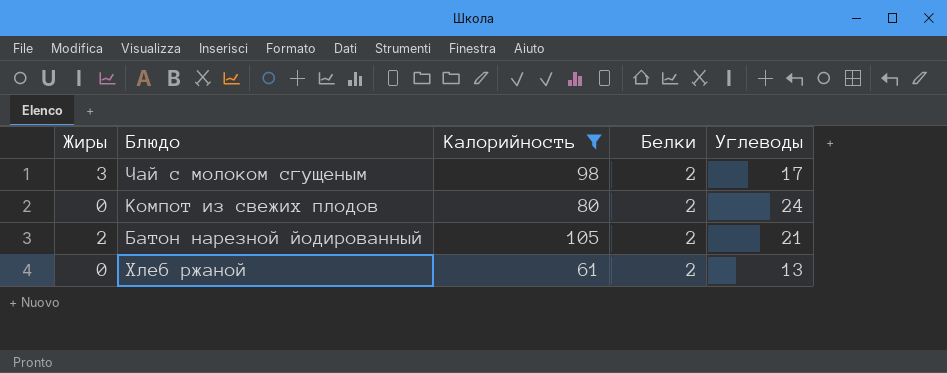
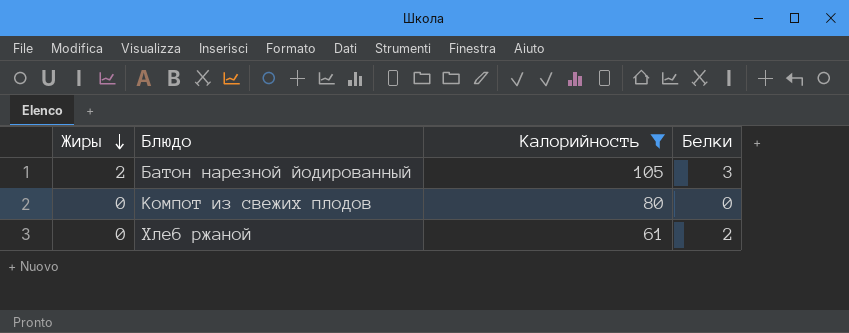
row order: none -> Жиры descending
column Углеводы | position: 5 -> none
row Чай с молоком сгущеным: 3 | 98 | 2 | 17 -> none
Батон нарезной йодированный | Белки: 2 -> 3
Компот из свежих плодов | Белки: 2 -> 0

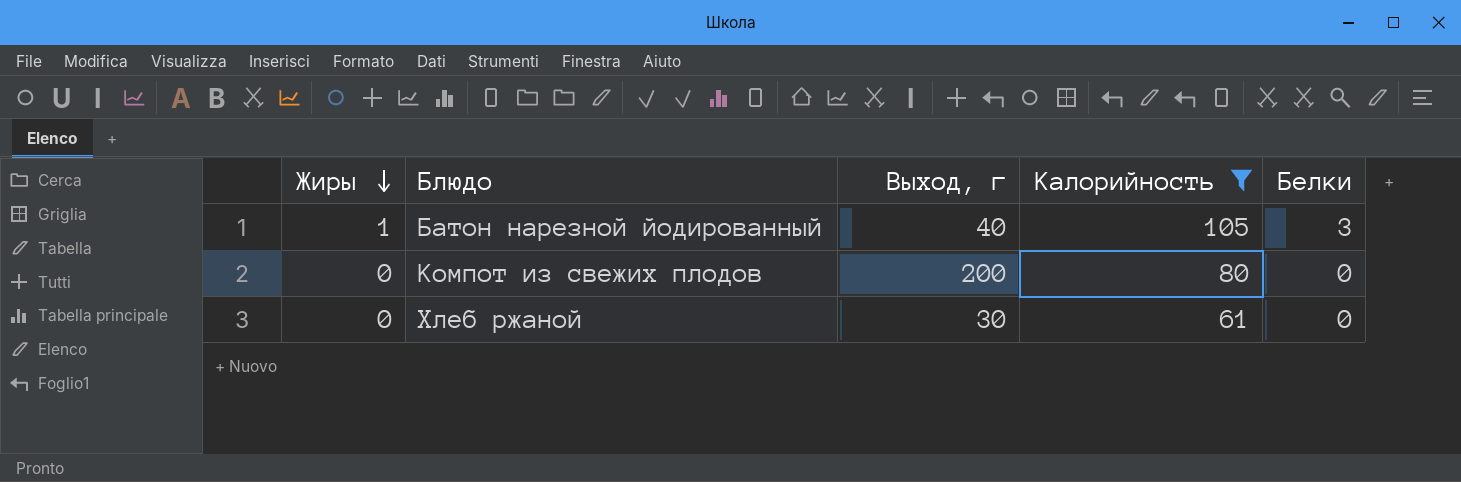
column Выход, г | position: none -> 3
Батон нарезной йодированный | Жиры: 2 -> 1
Хлеб ржаной | Белки: 2 -> 0

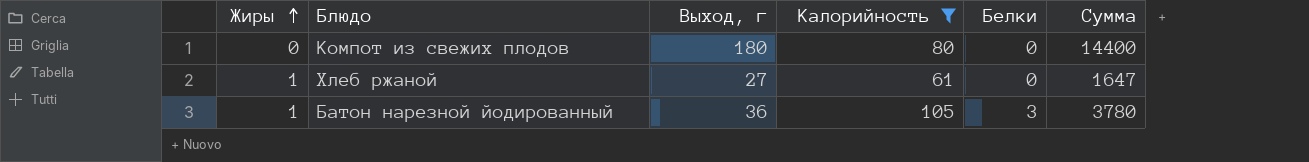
row order: Жиры descending -> Жиры ascending
column Сумма | formula: none -> [Выход, г] * [Калорийность]
Компот из свежих плодов | Выход, г: 200 -> 180
Хлеб ржаной | Жиры: 0 -> 1
Хлеб ржаной | Выход, г: 30 -> 27
Батон нарезной йодированный | Выход, г: 40 -> 36

